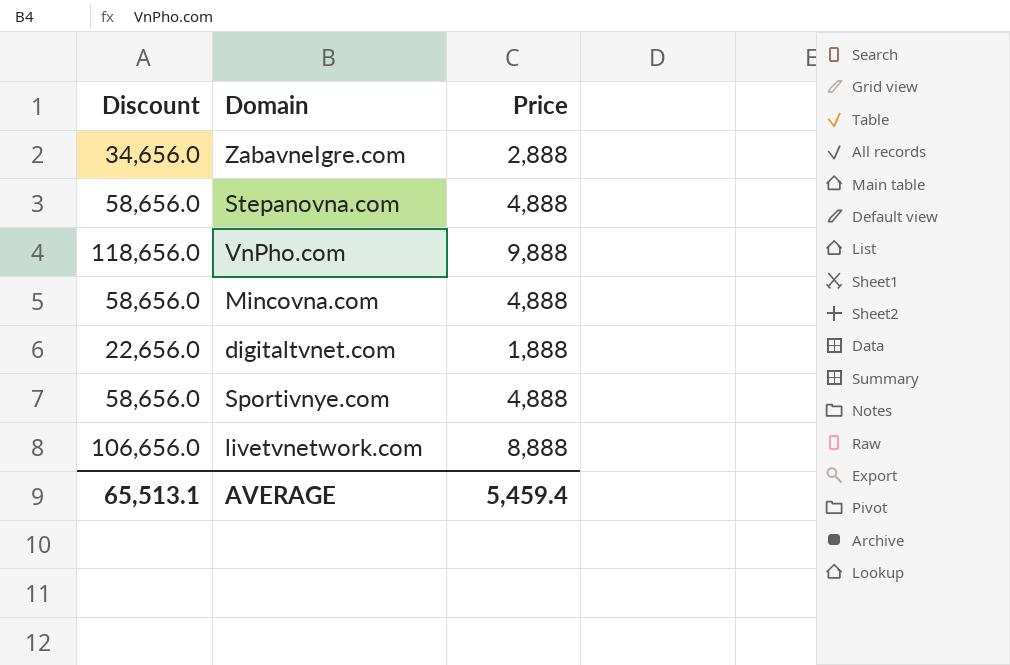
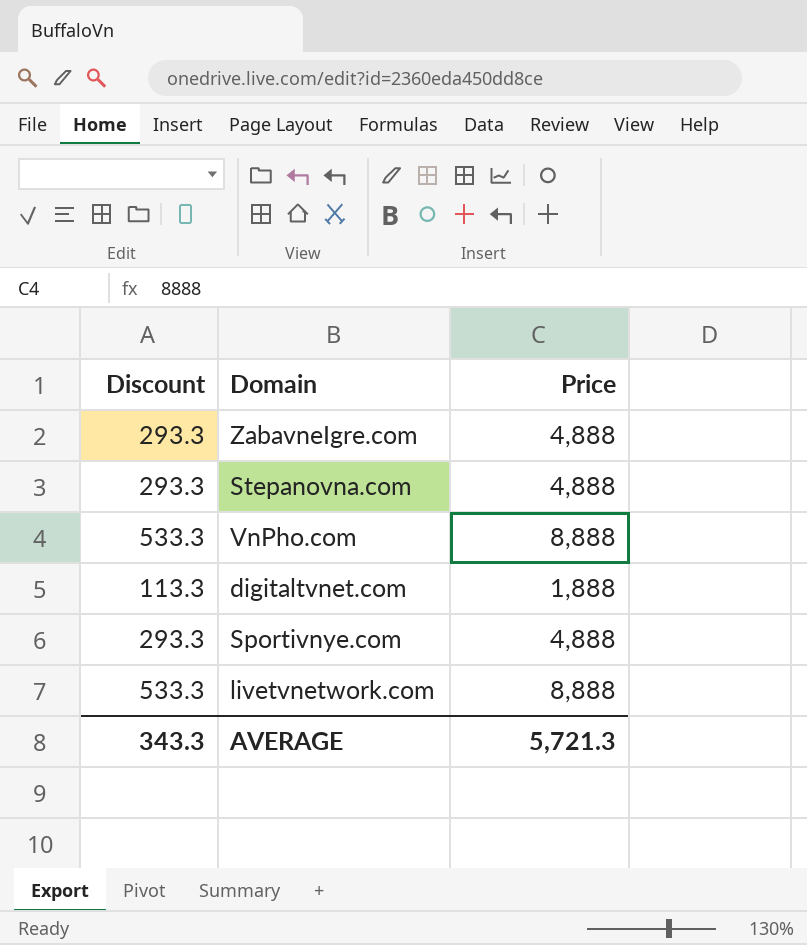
column Discount | formula: [Price] * 12 -> [Price] * 0.06
row Mincovna.com: 58,656.0 | 4,888 -> none
ZabavneIgre.com | Price: 2,888 -> 4,888
VnPho.com | Price: 9,888 -> 8,888
AVERAGE | Discount: 65,513.1 -> 343.3
AVERAGE | Price: 5,459.4 -> 5,721.3

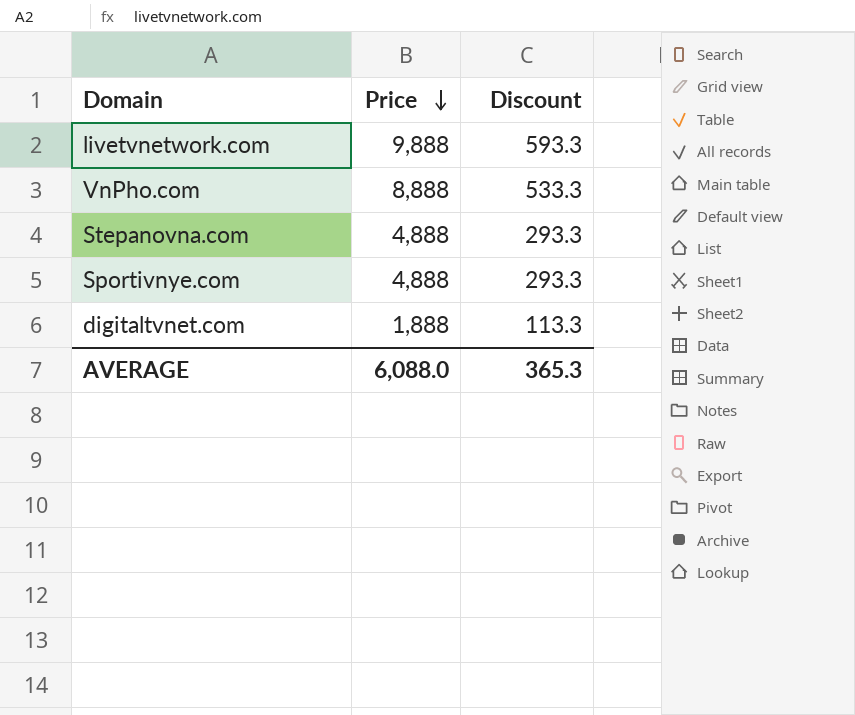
row order: none -> Price descending
column Discount | position: 1 -> 3
row ZabavneIgre.com: 293.3 | 4,888 -> none
livetvnetwork.com | Price: 8,888 -> 9,888
livetvnetwork.com | Discount: 533.3 -> 593.3
AVERAGE | Price: 5,721.3 -> 6,088.0
AVERAGE | Discount: 343.3 -> 365.3

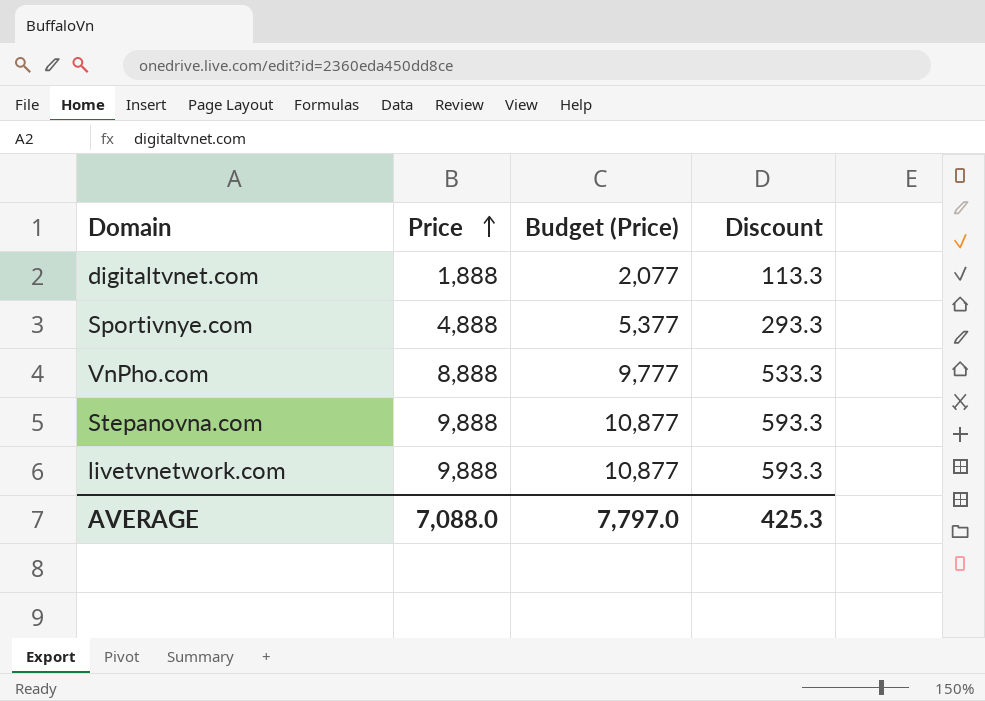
row order: Price descending -> Price ascending
column Budget (Price) | formula: none -> [Price] * 1.1
Stepanovna.com | Price: 4,888 -> 9,888
Stepanovna.com | Discount: 293.3 -> 593.3
AVERAGE | Price: 6,088.0 -> 7,088.0
AVERAGE | Discount: 365.3 -> 425.3

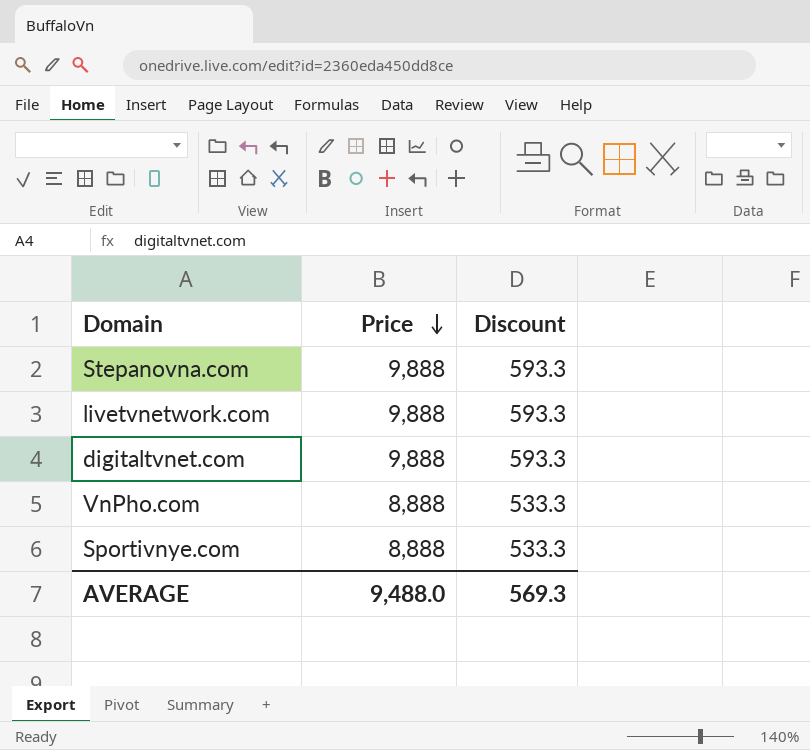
row order: Price ascending -> Price descending
column Budget (Price) | formula: [Price] * 1.1 -> none
digitaltvnet.com | Price: 1,888 -> 9,888
digitaltvnet.com | Discount: 113.3 -> 593.3
Sportivnye.com | Price: 4,888 -> 8,888
Sportivnye.com | Discount: 293.3 -> 533.3
AVERAGE | Price: 7,088.0 -> 9,488.0
AVERAGE | Discount: 425.3 -> 569.3

